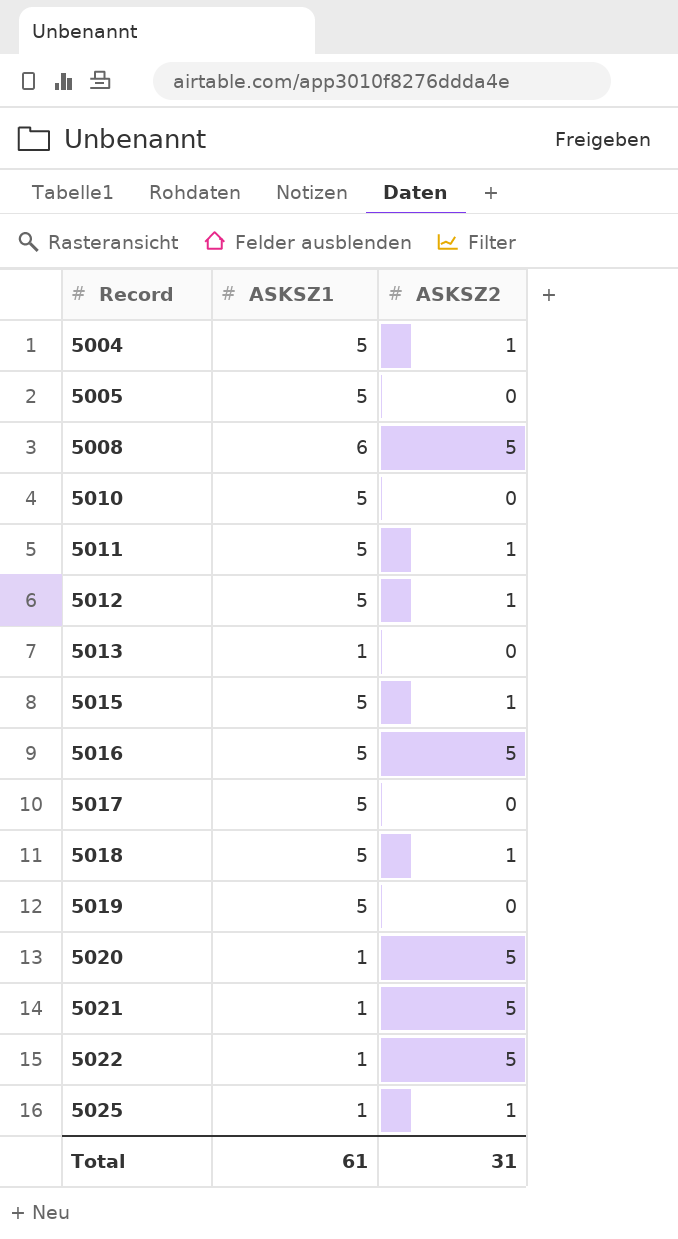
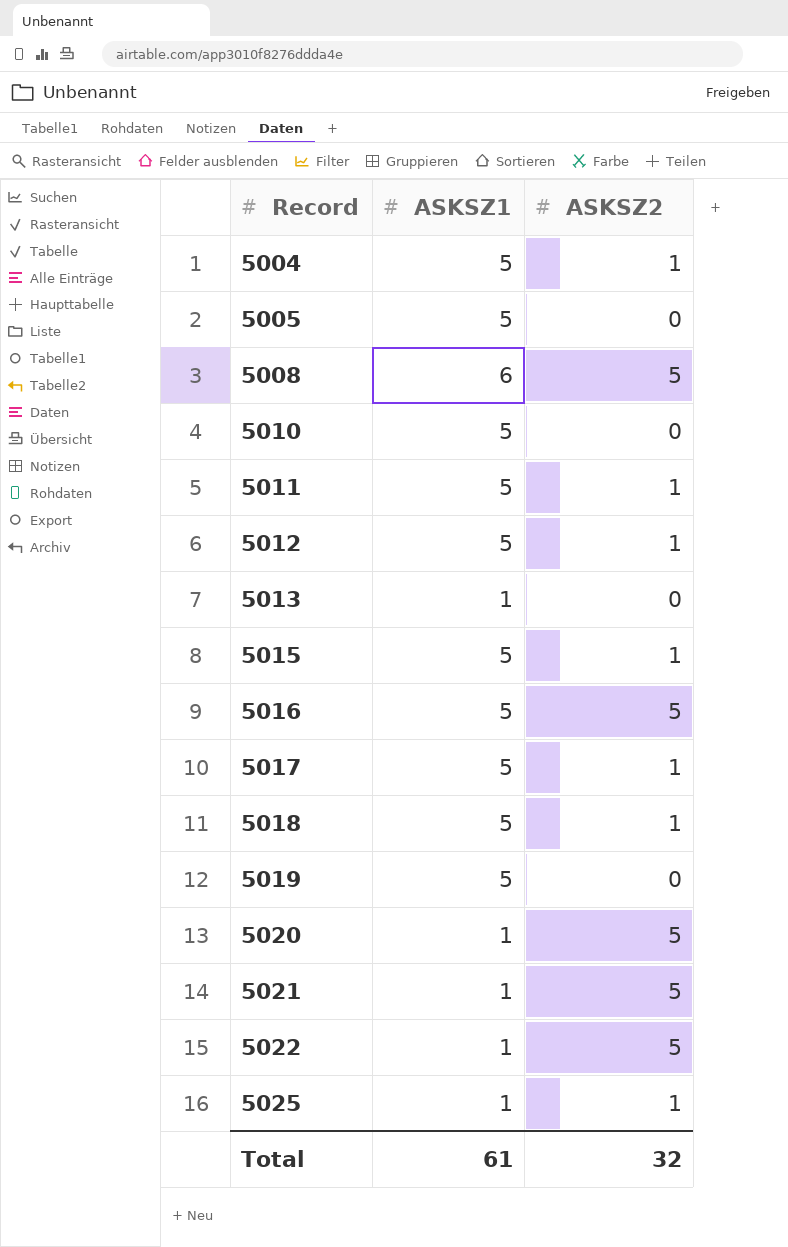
5017 | ASKSZ2: 0 -> 1
Total | ASKSZ2: 31 -> 32

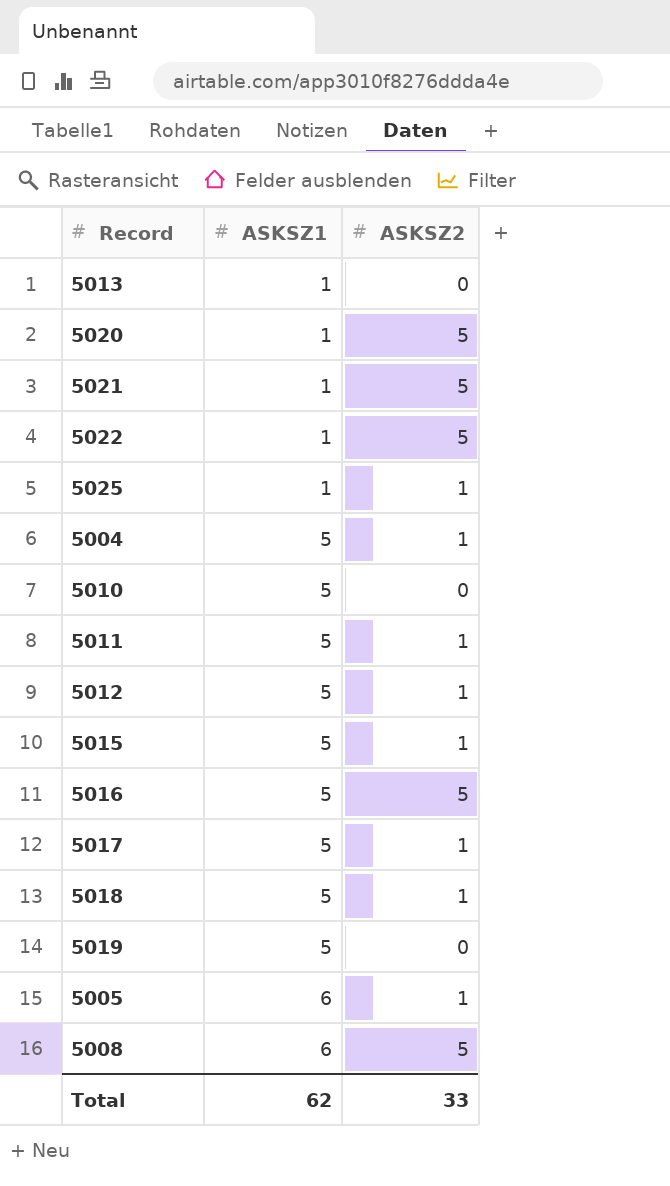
row order: Record ascending -> ASKSZ1 ascending
5005 | ASKSZ1: 5 -> 6
5005 | ASKSZ2: 0 -> 1
Total | ASKSZ1: 61 -> 62
Total | ASKSZ2: 32 -> 33

